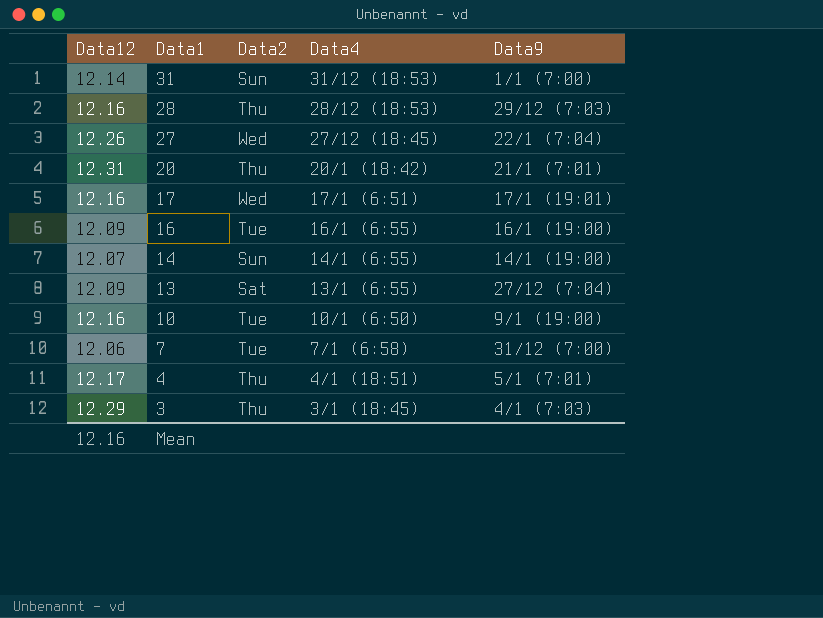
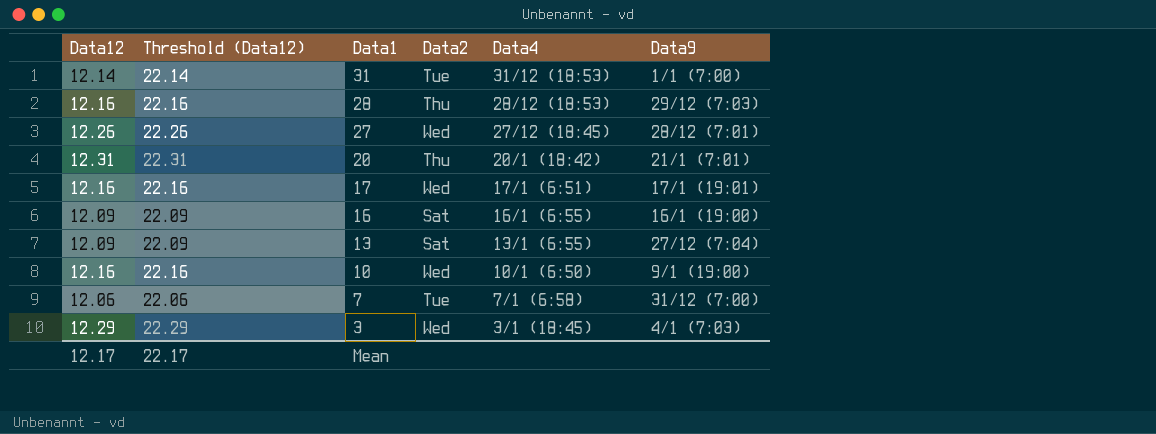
column Threshold (Data12) | formula: none -> [Data12] + 10
row 14: 12.07 | Sun | 14/1 (6:55) | 14/1 (19:00) -> none
row 4: 12.17 | Thu | 4/1 (18:51) | 5/1 (7:01) -> none
31 | Data2: Sun -> Tue
27 | Data9: 22/1 (7:04) -> 28/12 (7:01)
16 | Data2: Tue -> Sat
10 | Data2: Tue -> Wed
3 | Data2: Thu -> Wed
Mean | Data12: 12.16 -> 12.17

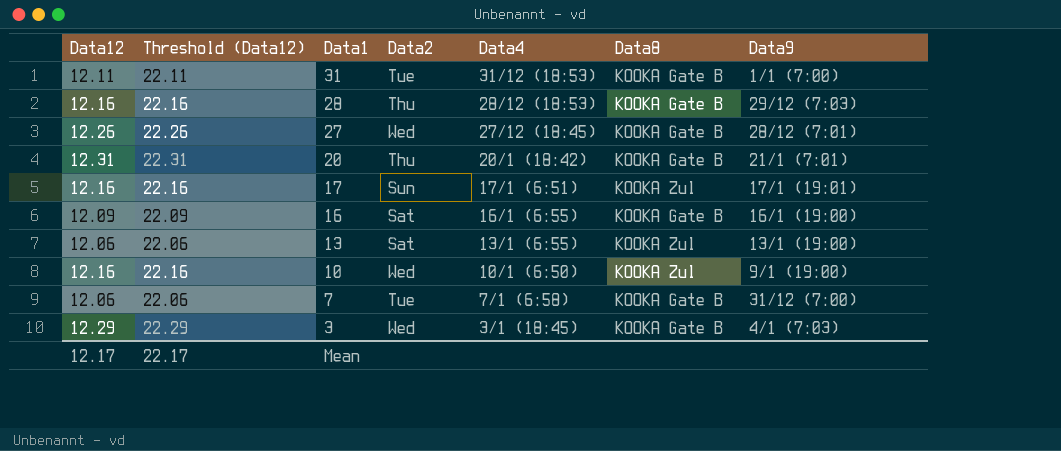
column Data8 | position: none -> 6
31 | Data12: 12.14 -> 12.11
31 | Threshold (Data12): 22.14 -> 22.11
17 | Data2: Wed -> Sun
13 | Data12: 12.09 -> 12.06
13 | Threshold (Data12): 22.09 -> 22.06
13 | Data9: 27/12 (7:04) -> 13/1 (19:00)

